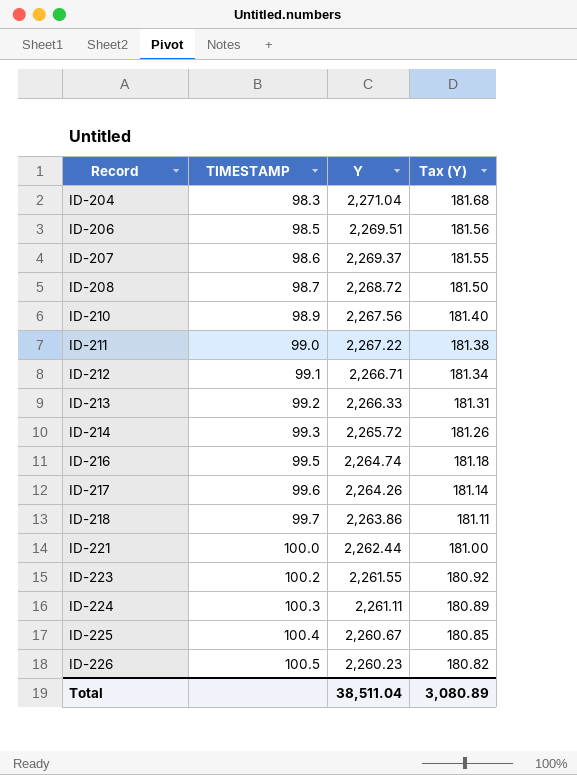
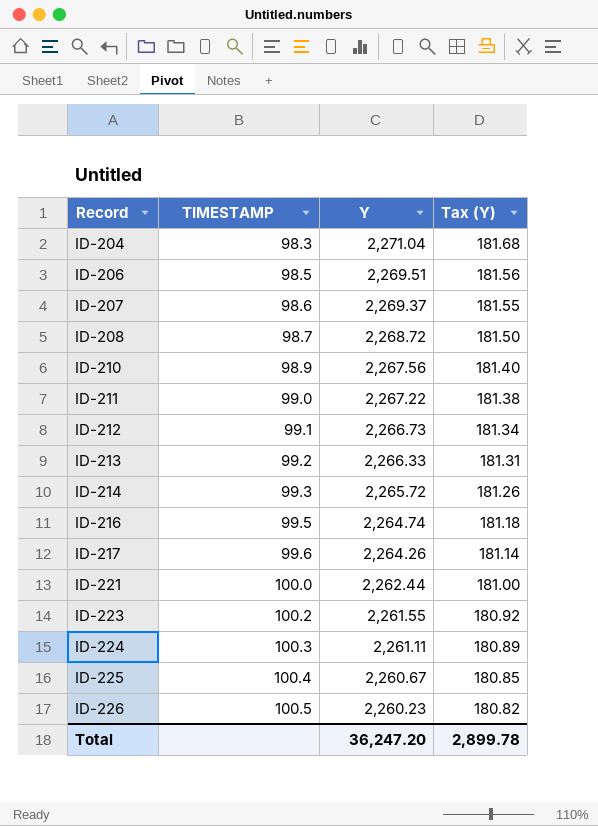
row ID-218: 99.7 | 2,263.86 | 181.11 -> none
ID-212 | Y: 2,266.71 -> 2,266.73
Total | Y: 38,511.04 -> 36,247.20
Total | Tax (Y): 3,080.89 -> 2,899.78

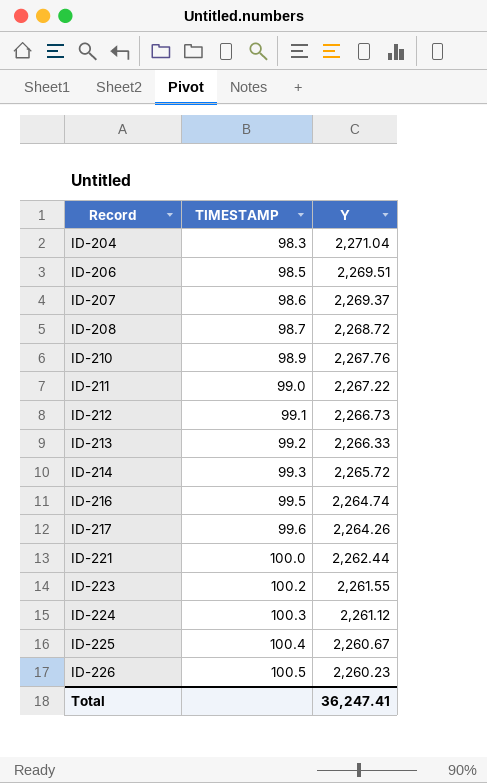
column Tax (Y) | formula: [Y] * 0.08 -> none
ID-210 | Y: 2,267.56 -> 2,267.76
ID-224 | Y: 2,261.11 -> 2,261.12
Total | Y: 36,247.20 -> 36,247.41

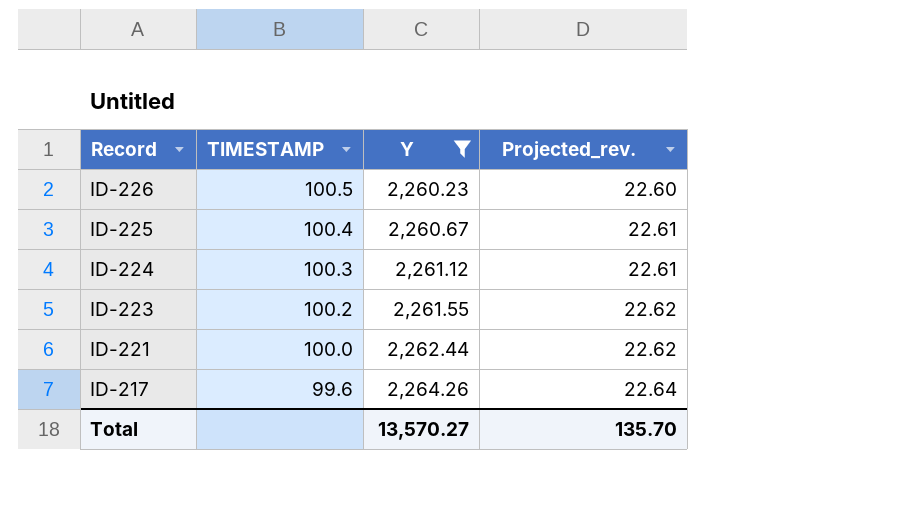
filter: none -> Y <= 2,264.26
row order: Record ascending -> Record descending
column Projected_rev. | formula: none -> [Y] * 0.01
Total | Y: 36,247.41 -> 13,570.27

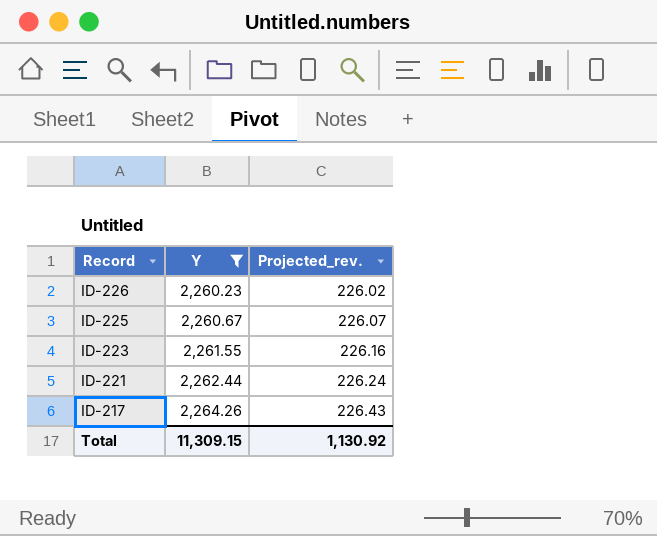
column TIMESTAMP | position: 2 -> none
column Projected_rev. | formula: [Y] * 0.01 -> [Y] * 0.1
row ID-224: 100.3 | 2,261.12 | 22.61 -> none
Total | Y: 13,570.27 -> 11,309.15
Total | Projected_rev.: 135.70 -> 1,130.92

